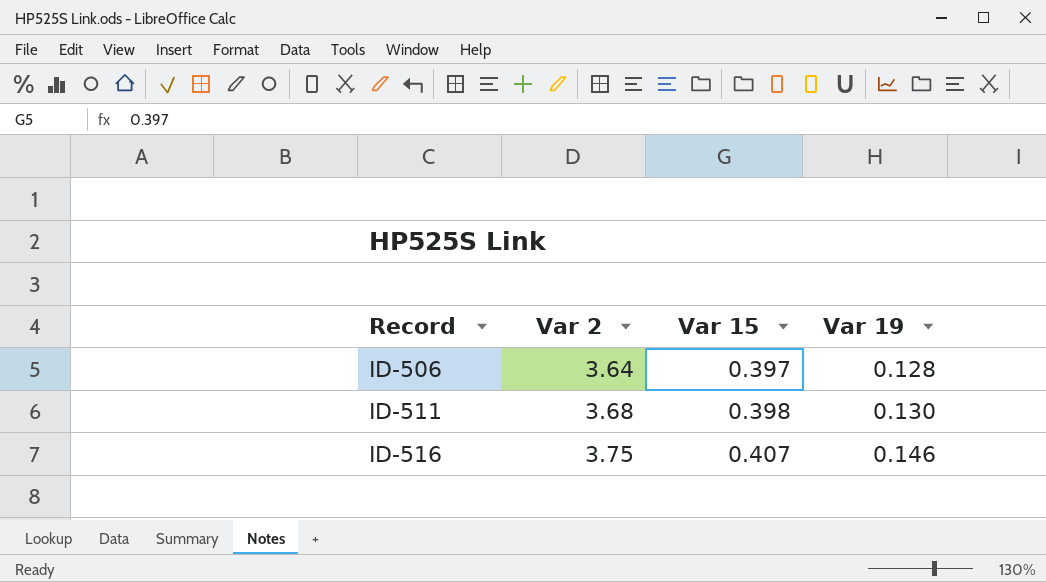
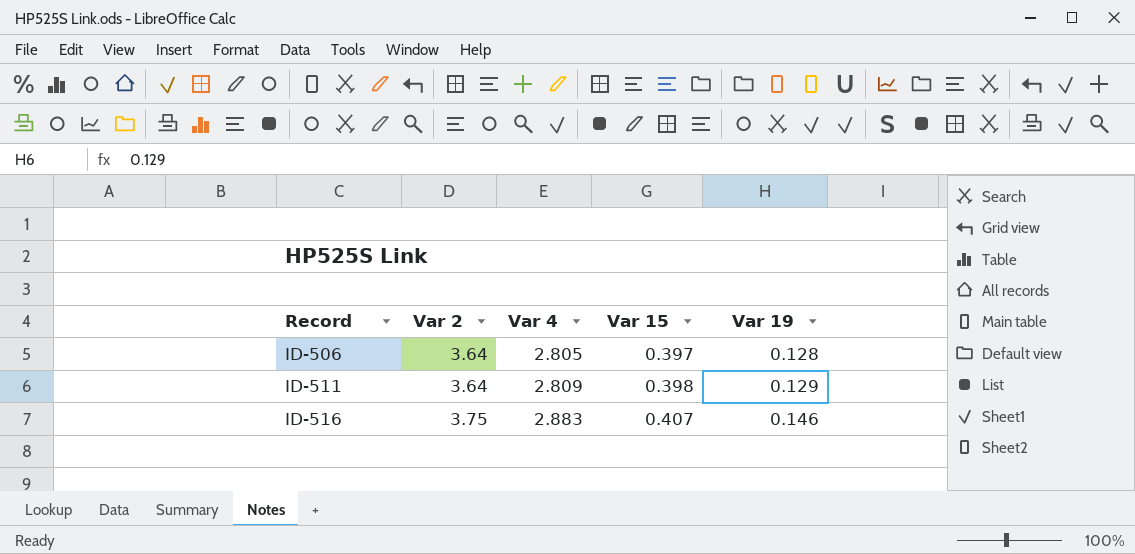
column Var 4 | position: none -> 3
ID-511 | Var 2: 3.68 -> 3.64
ID-511 | Var 19: 0.130 -> 0.129

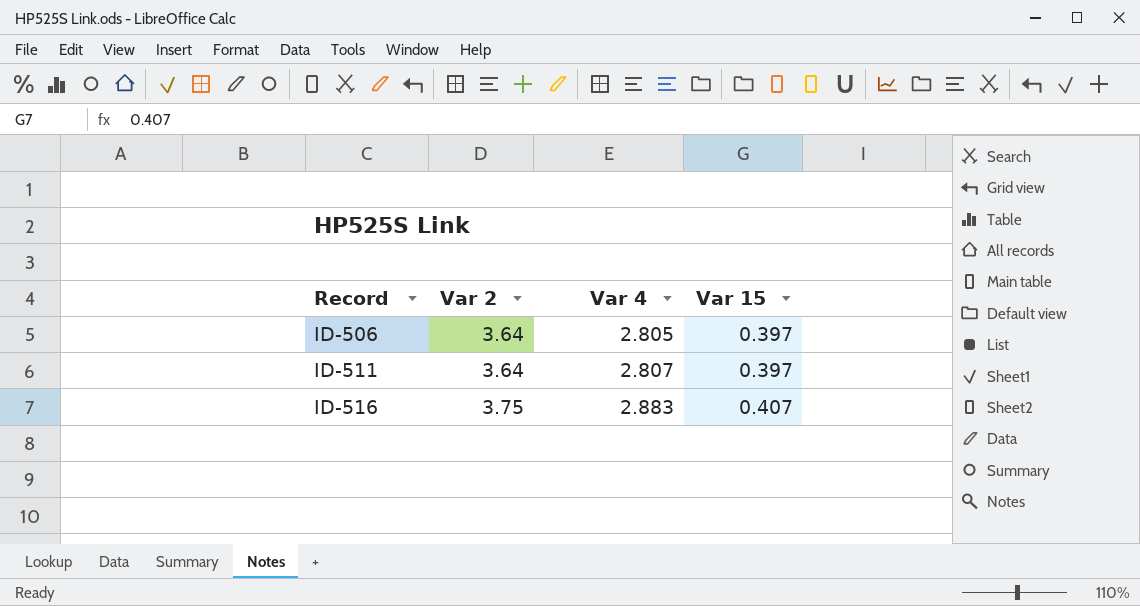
column Var 19 | position: 5 -> none
ID-511 | Var 4: 2.809 -> 2.807
ID-511 | Var 15: 0.398 -> 0.397

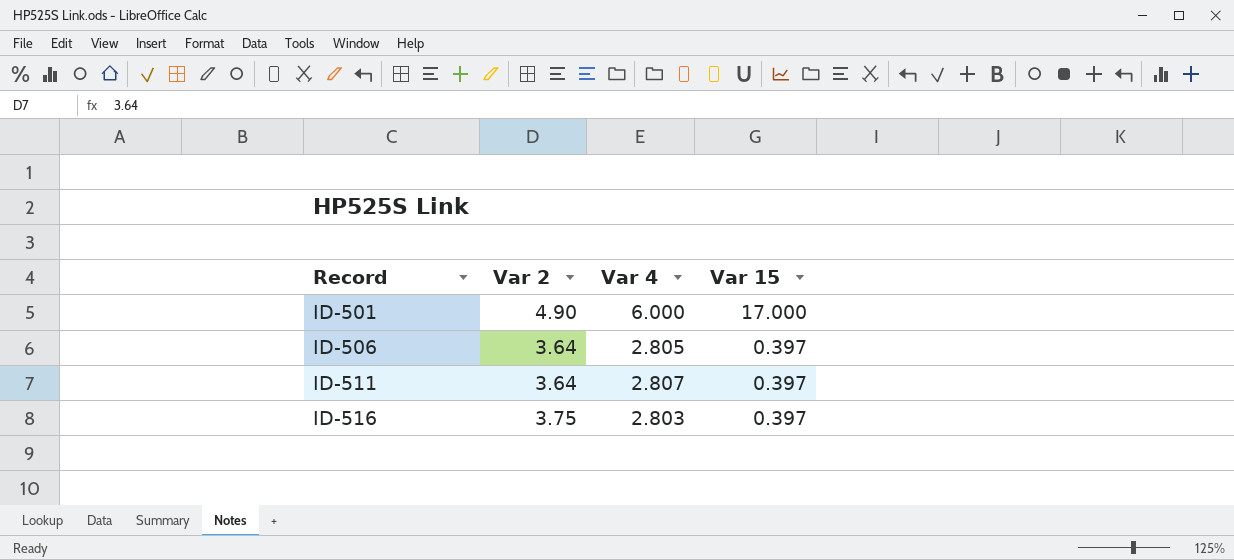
row ID-501: none -> 4.90 | 6.000 | 17.000
ID-516 | Var 4: 2.883 -> 2.803
ID-516 | Var 15: 0.407 -> 0.397

